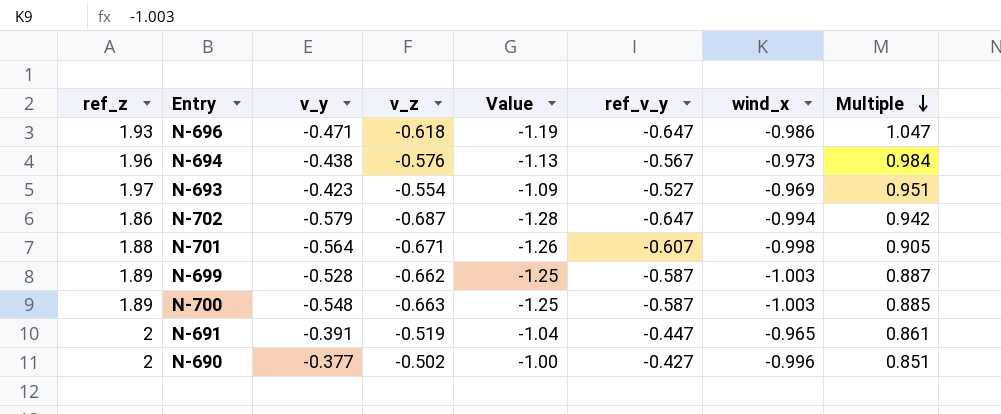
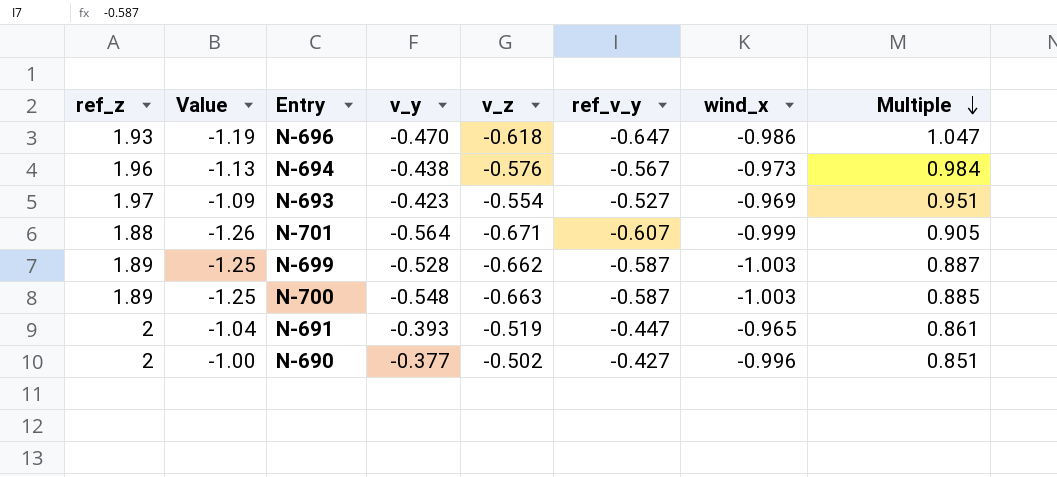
column Value | position: 5 -> 2
row N-702: 1.86 | -0.579 | -0.687 | -1.28 | -0.647 | -0.994 | 0.942 -> none
N-696 | v_y: -0.471 -> -0.470
N-701 | wind_x: -0.998 -> -0.999
N-691 | v_y: -0.391 -> -0.393

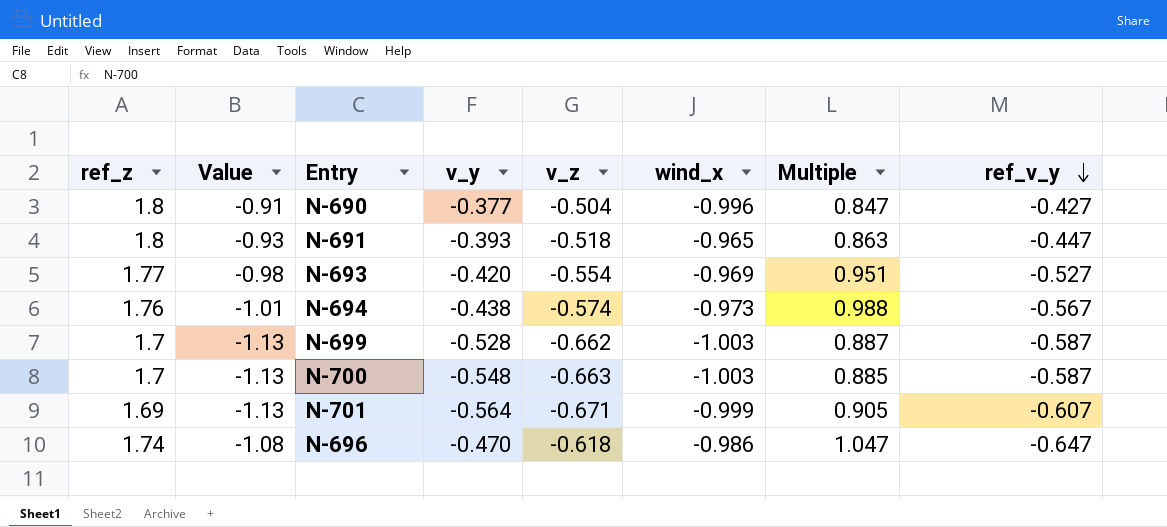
row order: Multiple descending -> ref_v_y descending
column ref_v_y | position: 6 -> 8
N-690 | ref_z: 2 -> 1.8
N-690 | Value: -1.00 -> -0.91
N-690 | v_z: -0.502 -> -0.504
N-690 | Multiple: 0.851 -> 0.847
N-691 | ref_z: 2 -> 1.8
N-691 | Value: -1.04 -> -0.93
N-691 | v_z: -0.519 -> -0.518
N-691 | Multiple: 0.861 -> 0.863
N-693 | ref_z: 1.97 -> 1.77
N-693 | Value: -1.09 -> -0.98
N-693 | v_y: -0.423 -> -0.420
N-694 | ref_z: 1.96 -> 1.76
N-694 | Value: -1.13 -> -1.01
N-694 | v_z: -0.576 -> -0.574
N-694 | Multiple: 0.984 -> 0.988
N-699 | ref_z: 1.89 -> 1.7
N-699 | Value: -1.25 -> -1.13
N-700 | ref_z: 1.89 -> 1.7
N-700 | Value: -1.25 -> -1.13
N-701 | ref_z: 1.88 -> 1.69
N-701 | Value: -1.26 -> -1.13
N-696 | ref_z: 1.93 -> 1.74
N-696 | Value: -1.19 -> -1.08

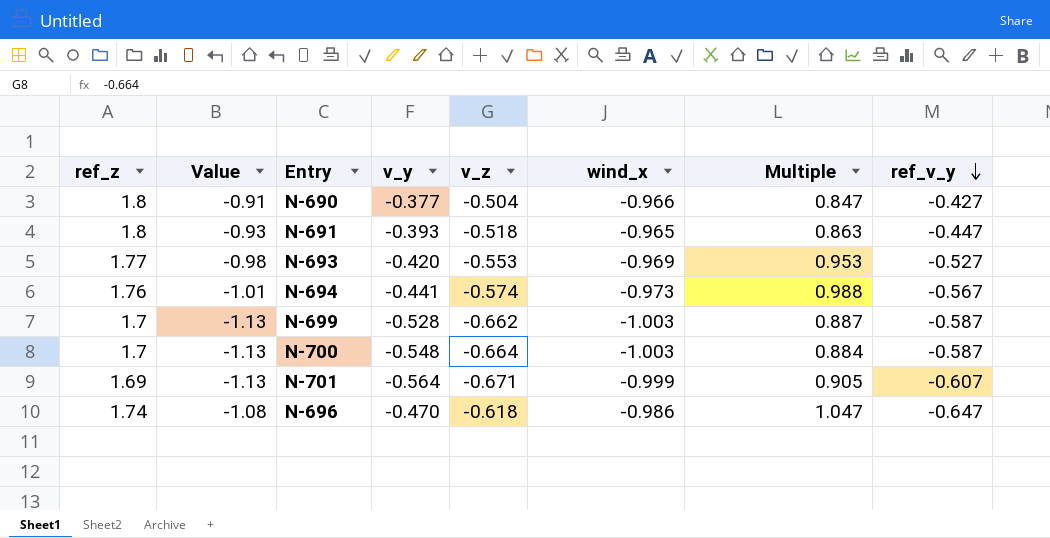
N-690 | wind_x: -0.996 -> -0.966
N-693 | v_z: -0.554 -> -0.553
N-693 | Multiple: 0.951 -> 0.953
N-694 | v_y: -0.438 -> -0.441
N-700 | v_z: -0.663 -> -0.664
N-700 | Multiple: 0.885 -> 0.884

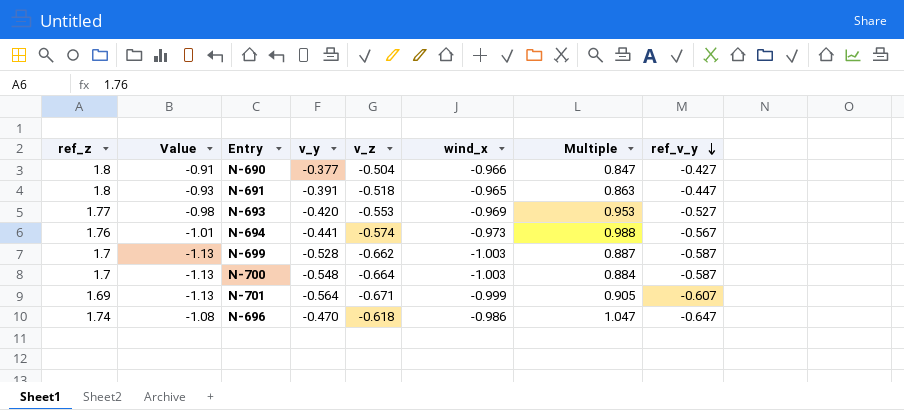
N-691 | v_y: -0.393 -> -0.391

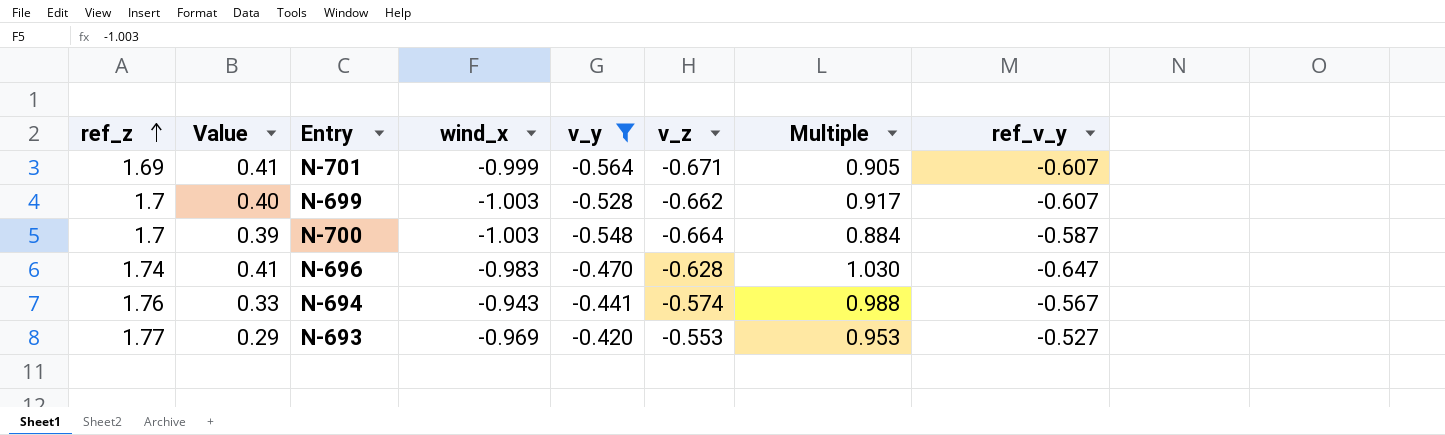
filter: none -> v_y <= -0.420
row order: ref_v_y descending -> ref_z ascending
column Value | formula: [ref_z] * [v_z] -> [v_z] * [ref_v_y]
column wind_x | position: 6 -> 4
N-699 | Multiple: 0.887 -> 0.917
N-699 | ref_v_y: -0.587 -> -0.607
N-696 | wind_x: -0.986 -> -0.983
N-696 | v_z: -0.618 -> -0.628
N-696 | Multiple: 1.047 -> 1.030
N-694 | wind_x: -0.973 -> -0.943

